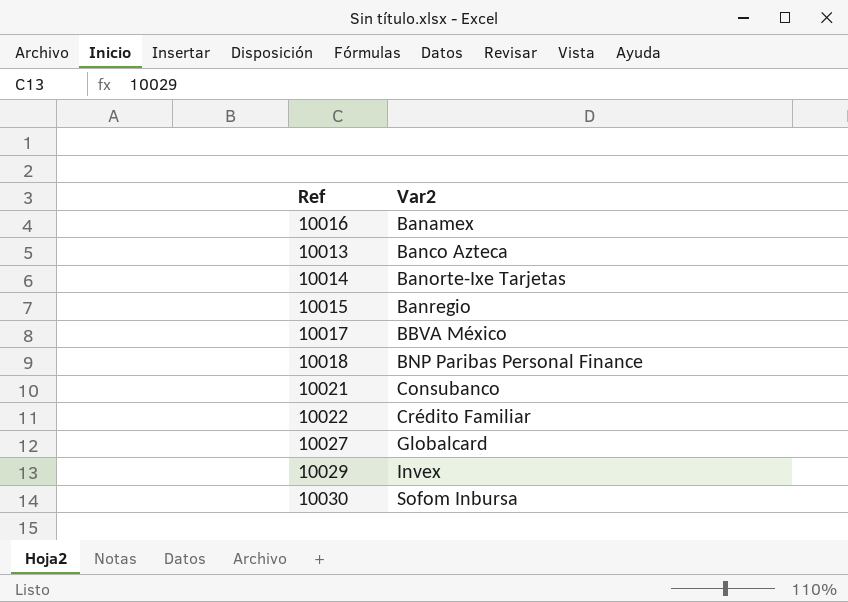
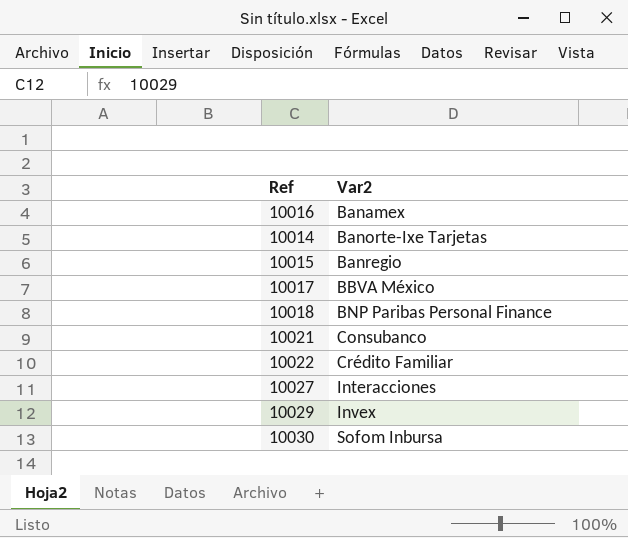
row 10013: Banco Azteca -> none
10027 | Var2: Globalcard -> Interacciones

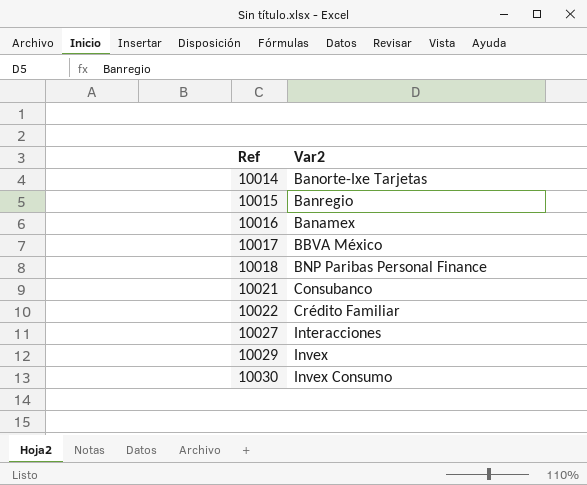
row order: Var2 ascending -> Ref ascending
10030 | Var2: Sofom Inbursa -> Invex Consumo

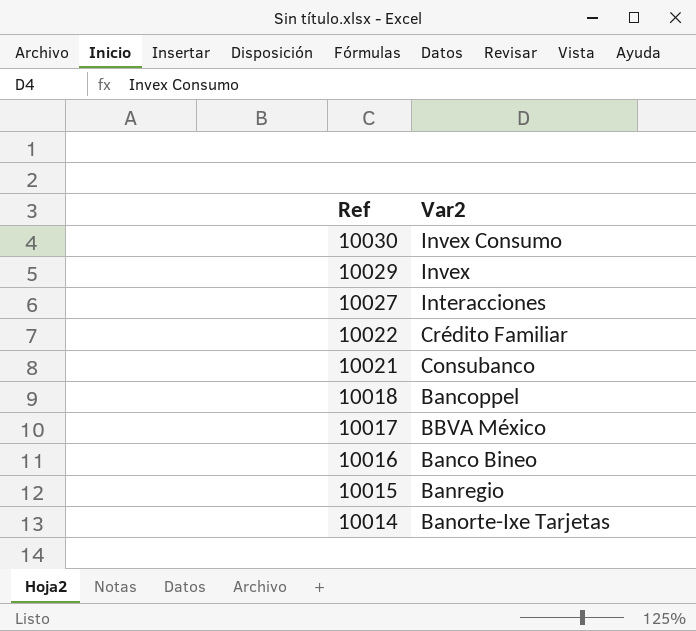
row order: Ref ascending -> Ref descending
10018 | Var2: BNP Paribas Personal Finance -> Bancoppel
10016 | Var2: Banamex -> Banco Bineo

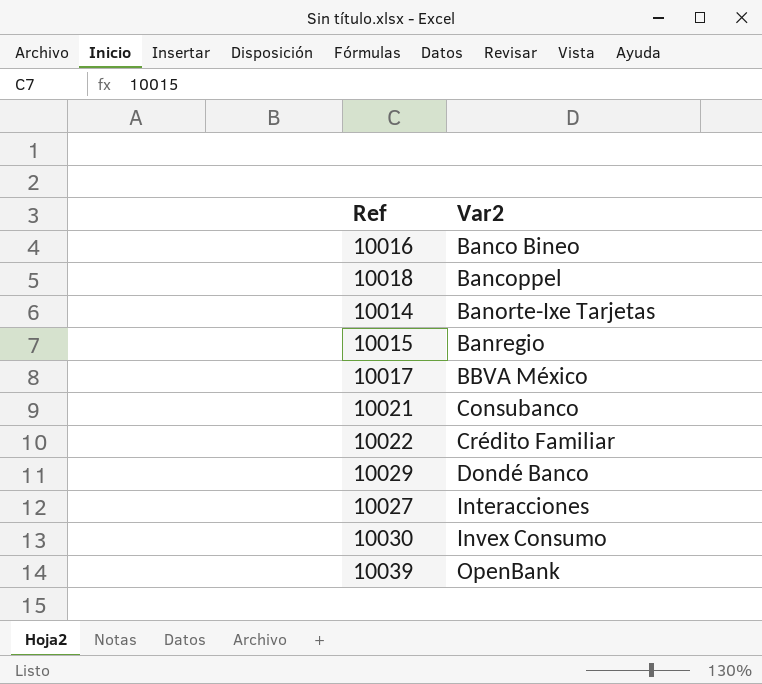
row order: Ref descending -> Var2 ascending
10029 | Var2: Invex -> Dondé Banco
row 10039: none -> OpenBank

